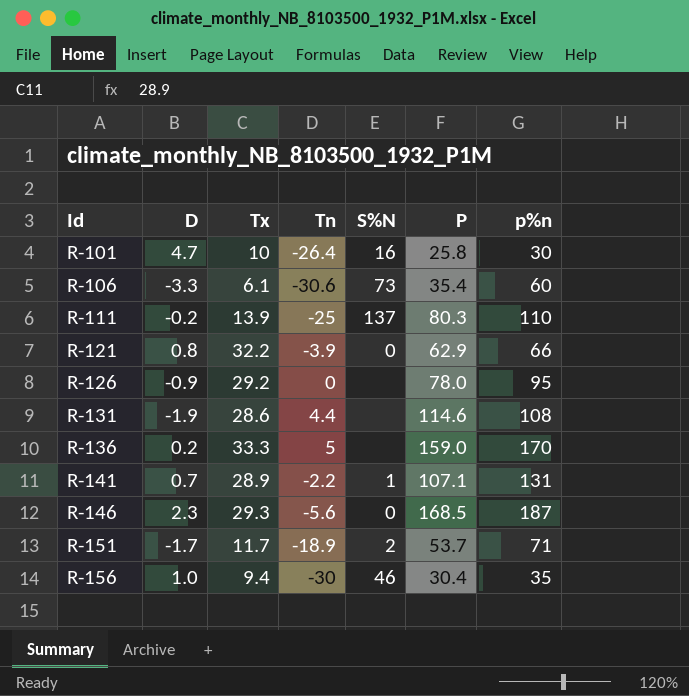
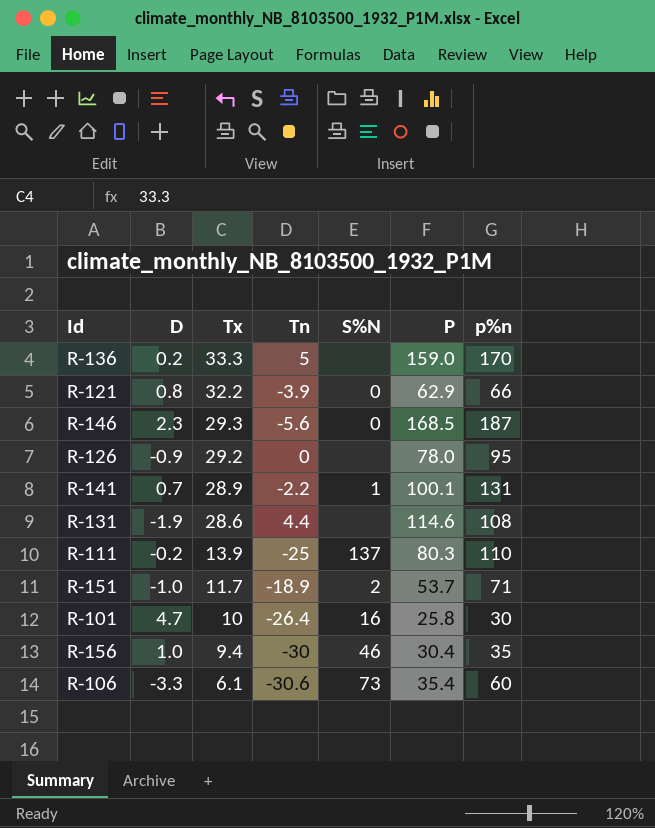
row order: Id ascending -> Tx descending
R-141 | P: 107.1 -> 100.1
R-151 | D: -1.7 -> -1.0

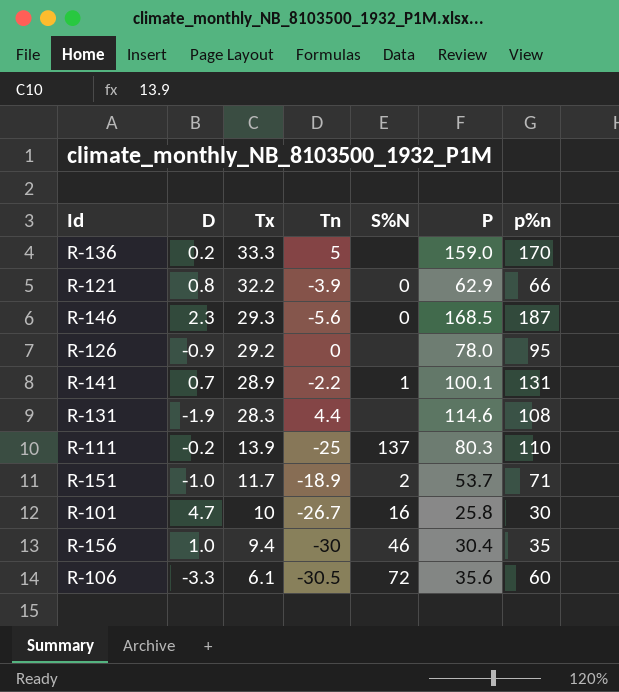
R-131 | Tx: 28.6 -> 28.3
R-101 | Tn: -26.4 -> -26.7
R-106 | Tn: -30.6 -> -30.5
R-106 | S%N: 73 -> 72
R-106 | P: 35.4 -> 35.6

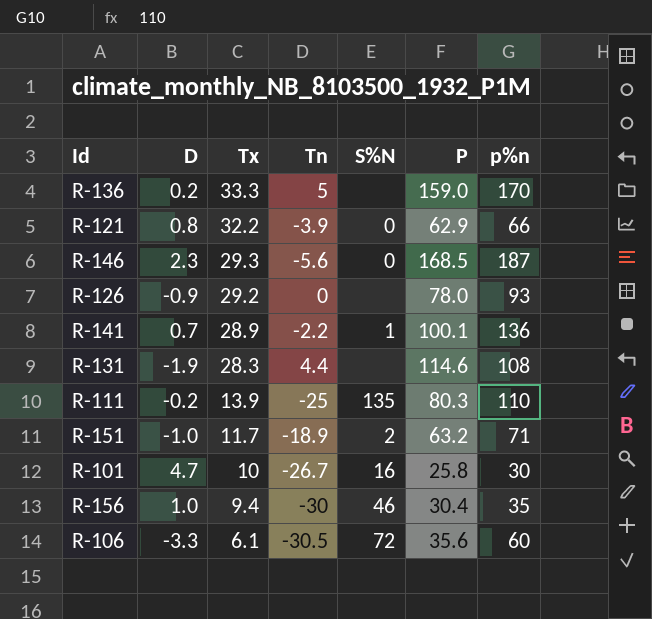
R-126 | p%n: 95 -> 93
R-141 | p%n: 131 -> 136
R-111 | S%N: 137 -> 135
R-151 | P: 53.7 -> 63.2

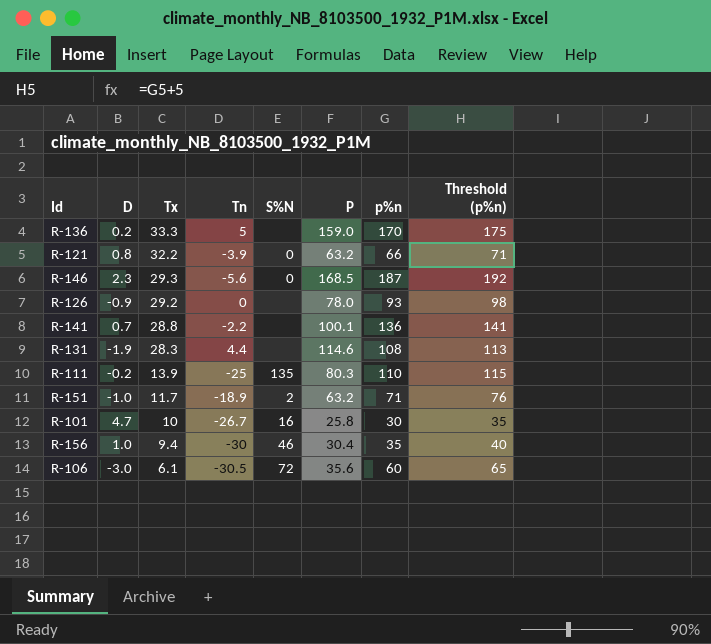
column Threshold (p%n) | formula: none -> [p%n] + 5
R-121 | P: 62.9 -> 63.2
R-141 | Tx: 28.9 -> 28.8
R-141 | S%N: 1 -> none
R-106 | D: -3.3 -> -3.0

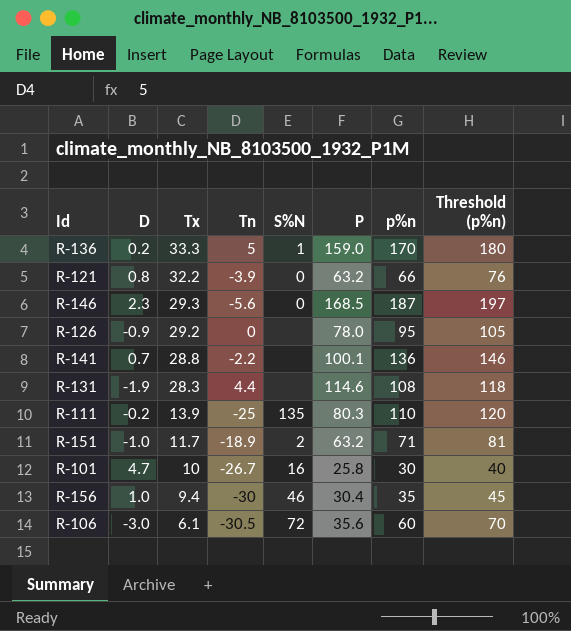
column Threshold (p%n) | formula: [p%n] + 5 -> [p%n] + 10
R-136 | S%N: none -> 1
R-126 | p%n: 93 -> 95

